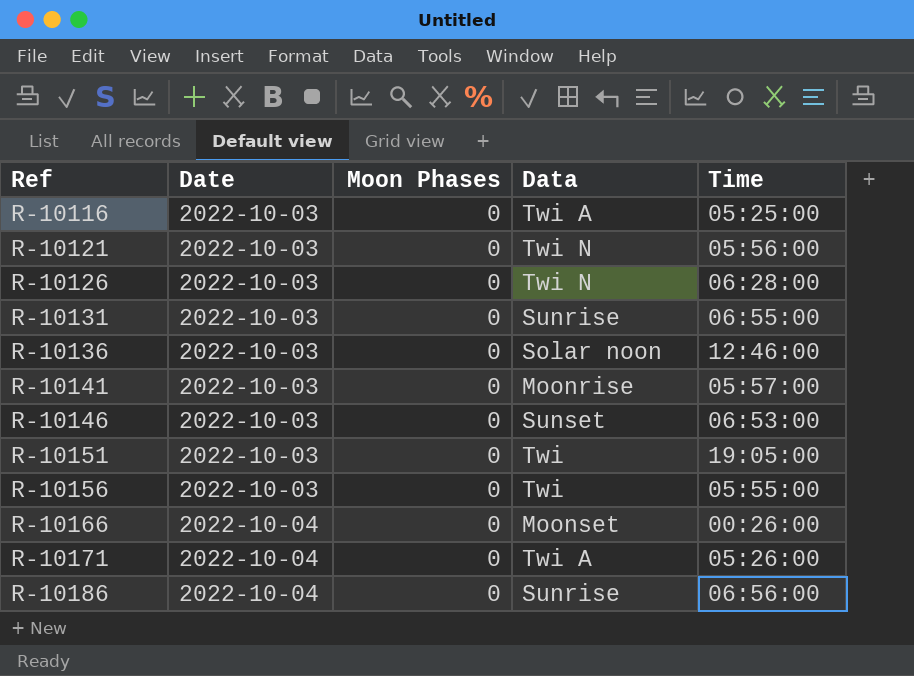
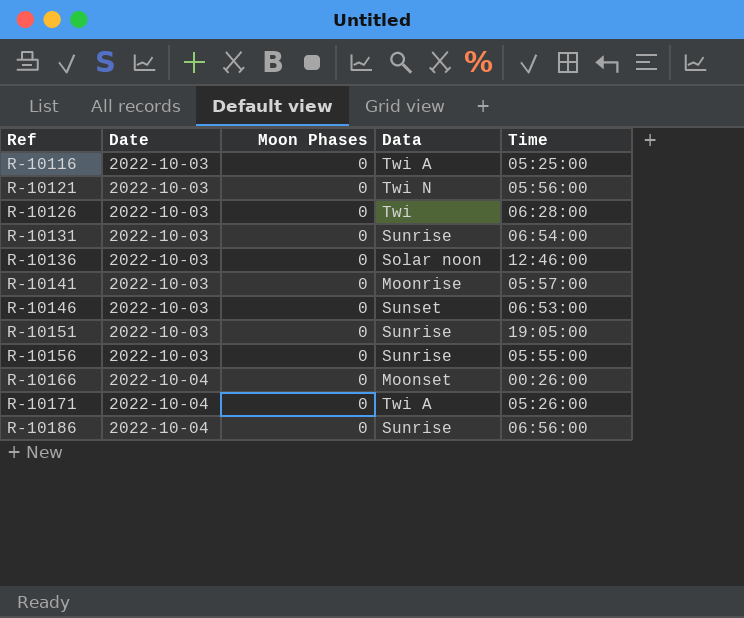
R-10126 | Data: Twi N -> Twi
R-10131 | Time: 06:55:00 -> 06:54:00
R-10151 | Data: Twi -> Sunrise
R-10156 | Data: Twi -> Sunrise

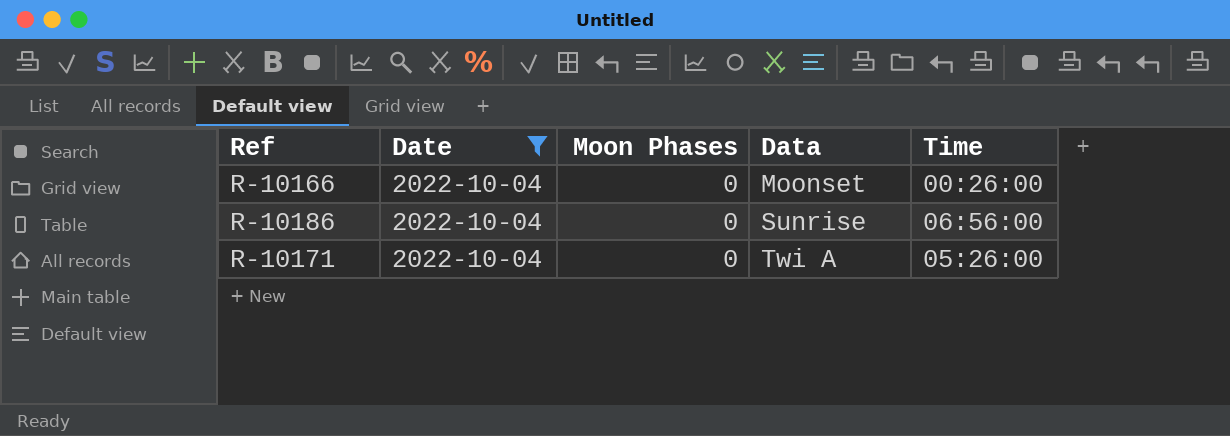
filter: none -> Date = 2022-10-04
row order: Ref ascending -> Data ascending

